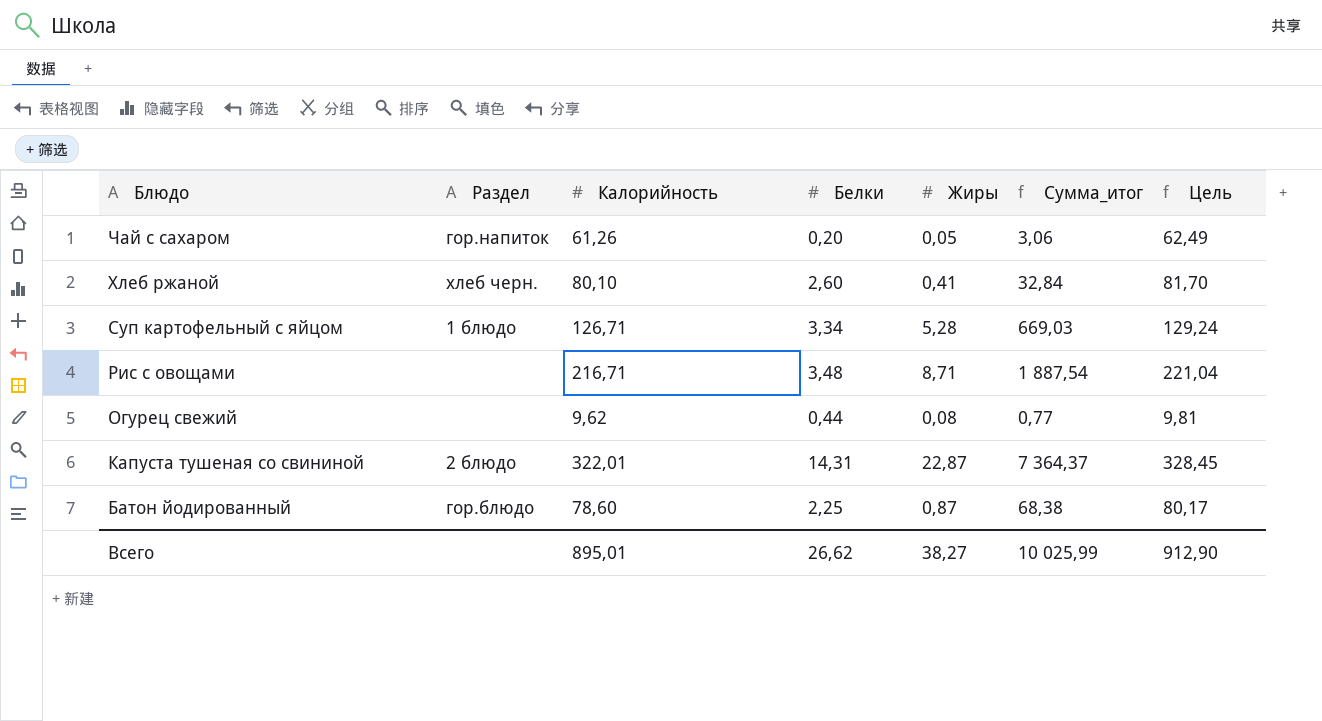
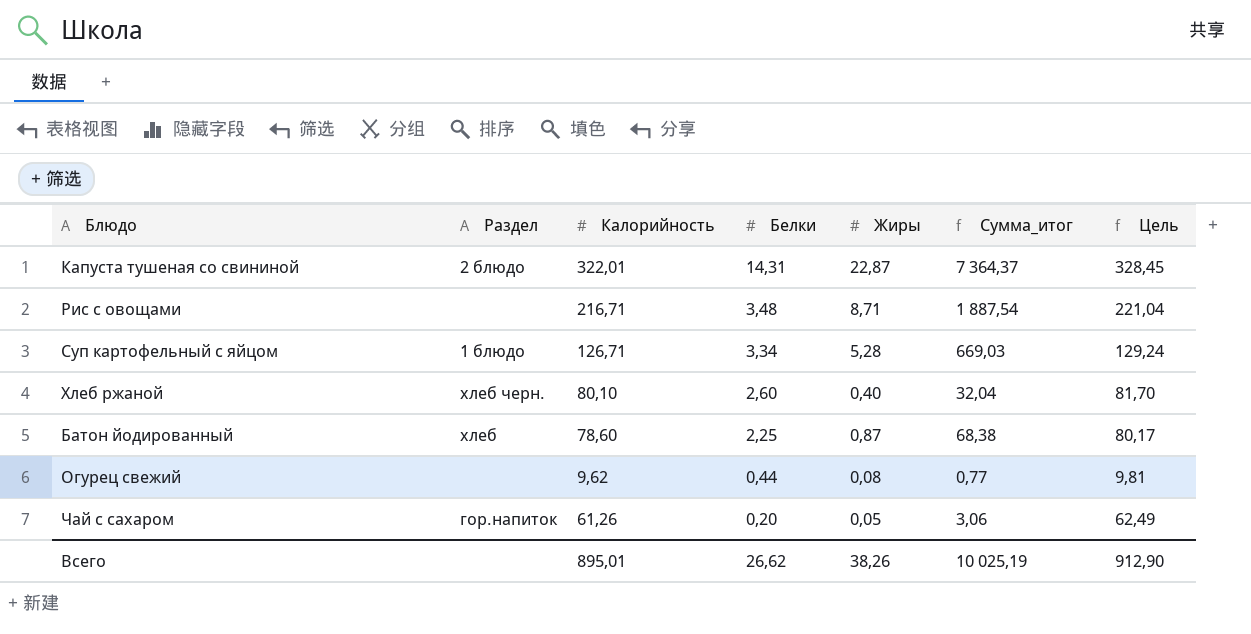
row order: Блюдо descending -> Белки descending
Хлеб ржаной | Жиры: 0,41 -> 0,40
Хлеб ржаной | Сумма_итог: 32,84 -> 32,04
Батон йодированный | Раздел: гор.блюдо -> хлеб
Всего | Жиры: 38,27 -> 38,26
Всего | Сумма_итог: 10 025,99 -> 10 025,19

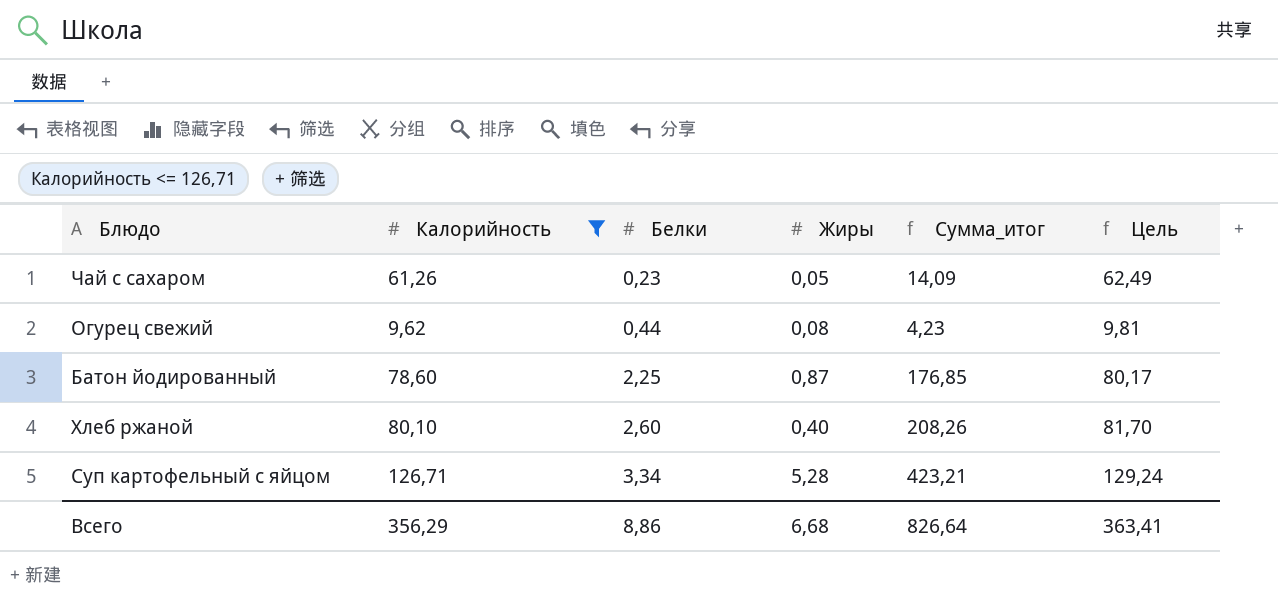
filter: none -> Калорийность <= 126,71
row order: Белки descending -> Белки ascending
column Раздел | position: 2 -> none
column Сумма_итог | formula: [Калорийность] * [Жиры] -> [Калорийность] * [Белки]
Чай с сахаром | Белки: 0,20 -> 0,23
Всего | Калорийность: 895,01 -> 356,29
Всего | Белки: 26,62 -> 8,86
Всего | Жиры: 38,26 -> 6,68
Всего | Сумма_итог: 10 025,19 -> 826,64
Всего | Цель: 912,90 -> 363,41

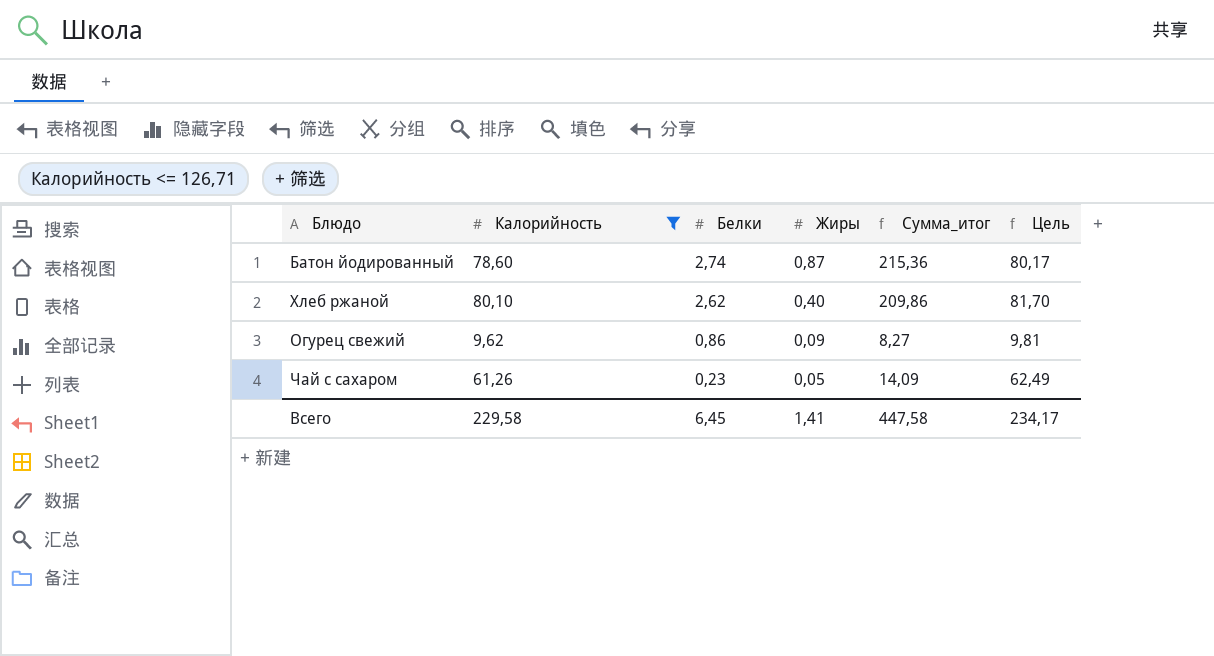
row order: Белки ascending -> Белки descending
row Суп картофельный с яйцом: 126,71 | 3,34 | 5,28 | 423,21 | 129,24 -> none
Батон йодированный | Белки: 2,25 -> 2,74
Батон йодированный | Сумма_итог: 176,85 -> 215,36
Хлеб ржаной | Белки: 2,60 -> 2,62
Хлеб ржаной | Сумма_итог: 208,26 -> 209,86
Огурец свежий | Белки: 0,44 -> 0,86
Огурец свежий | Жиры: 0,08 -> 0,09
Огурец свежий | Сумма_итог: 4,23 -> 8,27
Всего | Калорийность: 356,29 -> 229,58
Всего | Белки: 8,86 -> 6,45
Всего | Жиры: 6,68 -> 1,41
Всего | Сумма_итог: 826,64 -> 447,58
Всего | Цель: 363,41 -> 234,17

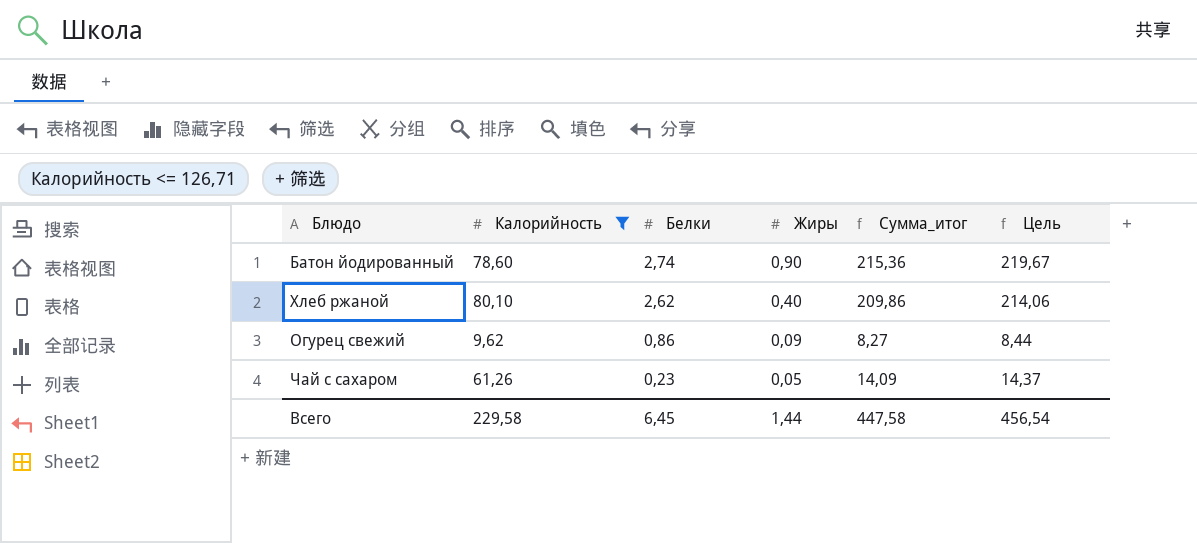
column Цель | formula: [Калорийность] * 1,02 -> [Сумма_итог] * 1,02
Батон йодированный | Жиры: 0,87 -> 0,90
Всего | Жиры: 1,41 -> 1,44
Всего | Цель: 234,17 -> 456,54

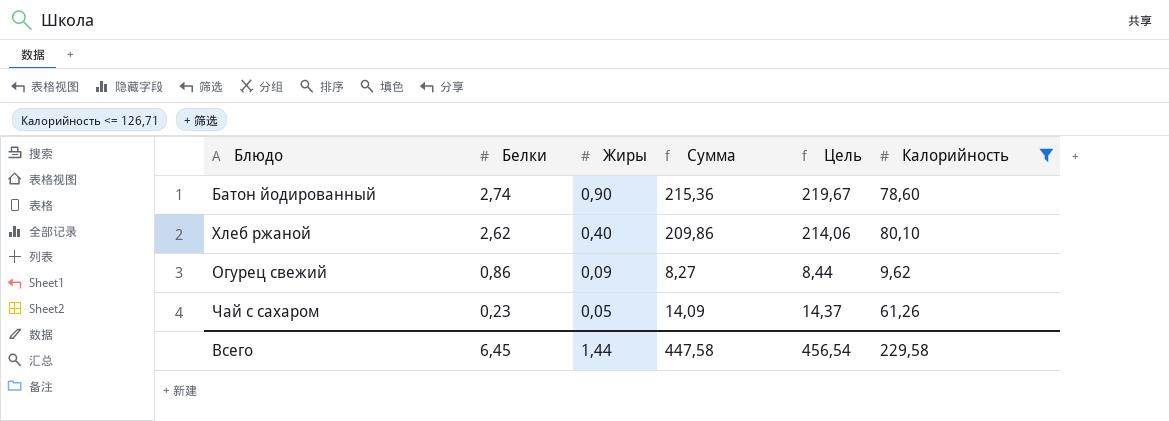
column name: Сумма_итог -> Сумма
column Калорийность | position: 2 -> 6

